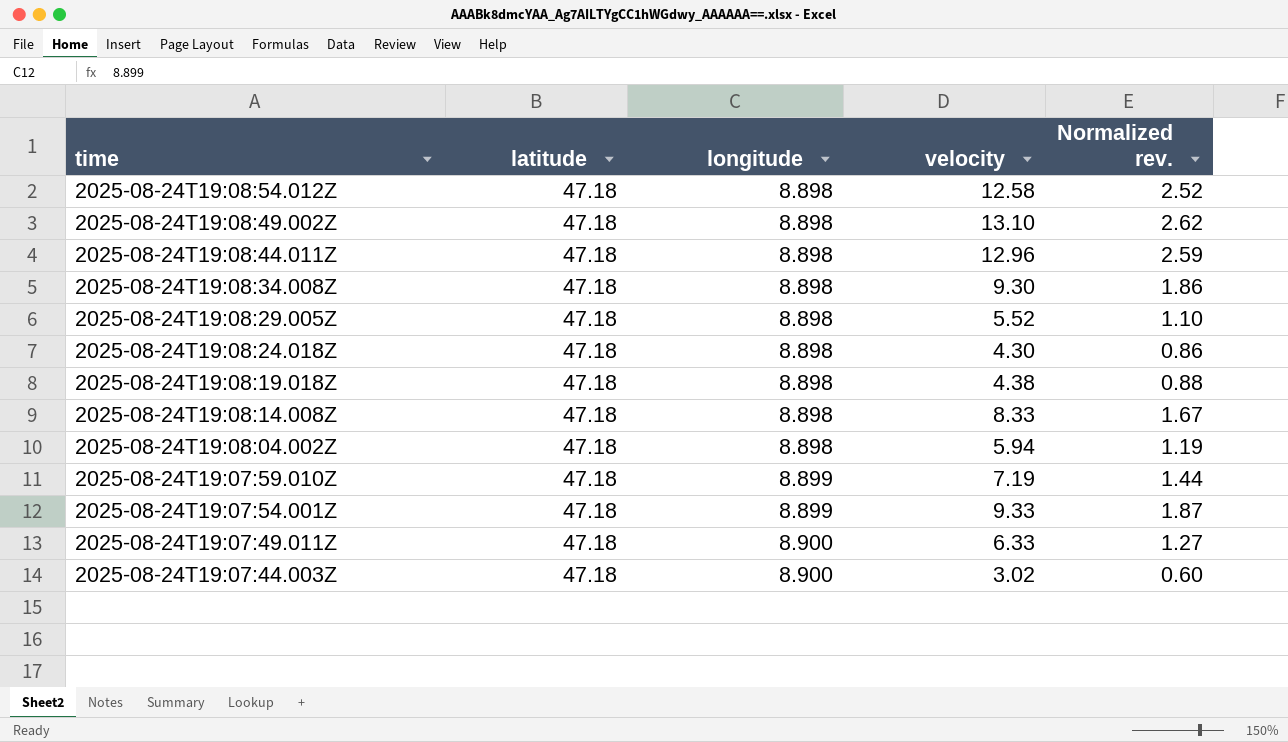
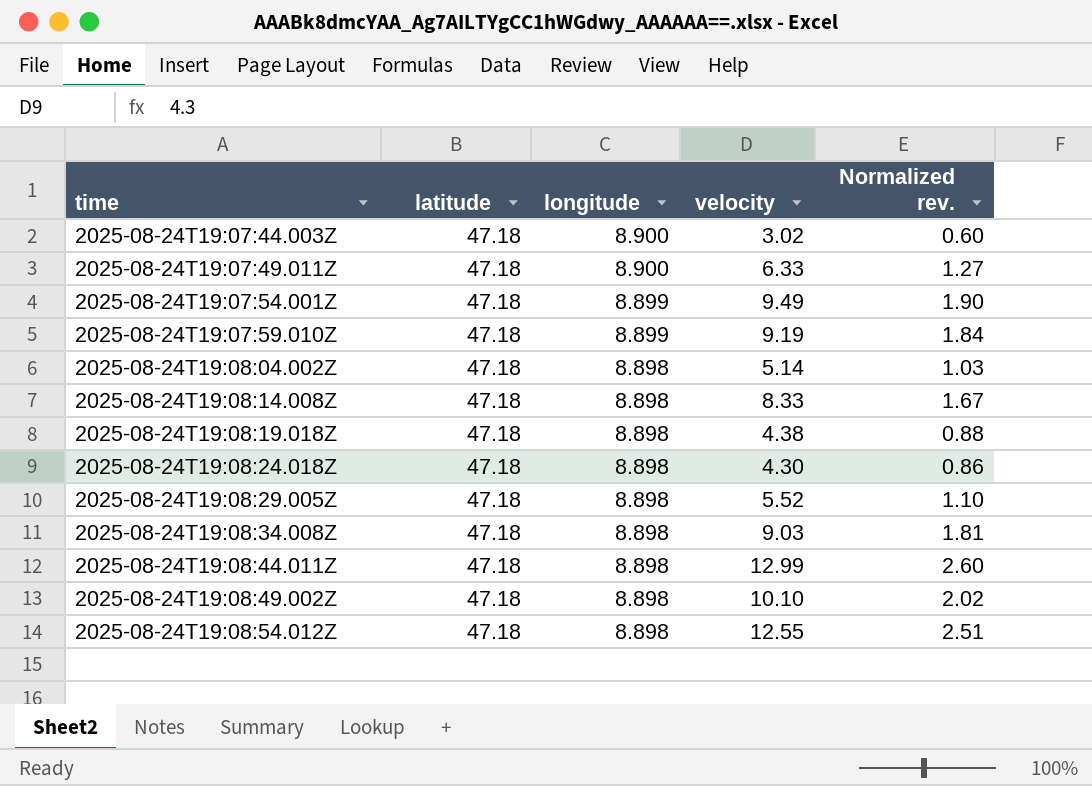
row order: time descending -> time ascending
2025-08-24T19:07:54.001Z | velocity: 9.33 -> 9.49
2025-08-24T19:07:54.001Z | Normalized rev.: 1.87 -> 1.90
2025-08-24T19:07:59.010Z | velocity: 7.19 -> 9.19
2025-08-24T19:07:59.010Z | Normalized rev.: 1.44 -> 1.84
2025-08-24T19:08:04.002Z | velocity: 5.94 -> 5.14
2025-08-24T19:08:04.002Z | Normalized rev.: 1.19 -> 1.03
2025-08-24T19:08:34.008Z | velocity: 9.30 -> 9.03
2025-08-24T19:08:34.008Z | Normalized rev.: 1.86 -> 1.81
2025-08-24T19:08:44.011Z | velocity: 12.96 -> 12.99
2025-08-24T19:08:44.011Z | Normalized rev.: 2.59 -> 2.60
2025-08-24T19:08:49.002Z | velocity: 13.10 -> 10.10
2025-08-24T19:08:49.002Z | Normalized rev.: 2.62 -> 2.02
2025-08-24T19:08:54.012Z | velocity: 12.58 -> 12.55
2025-08-24T19:08:54.012Z | Normalized rev.: 2.52 -> 2.51

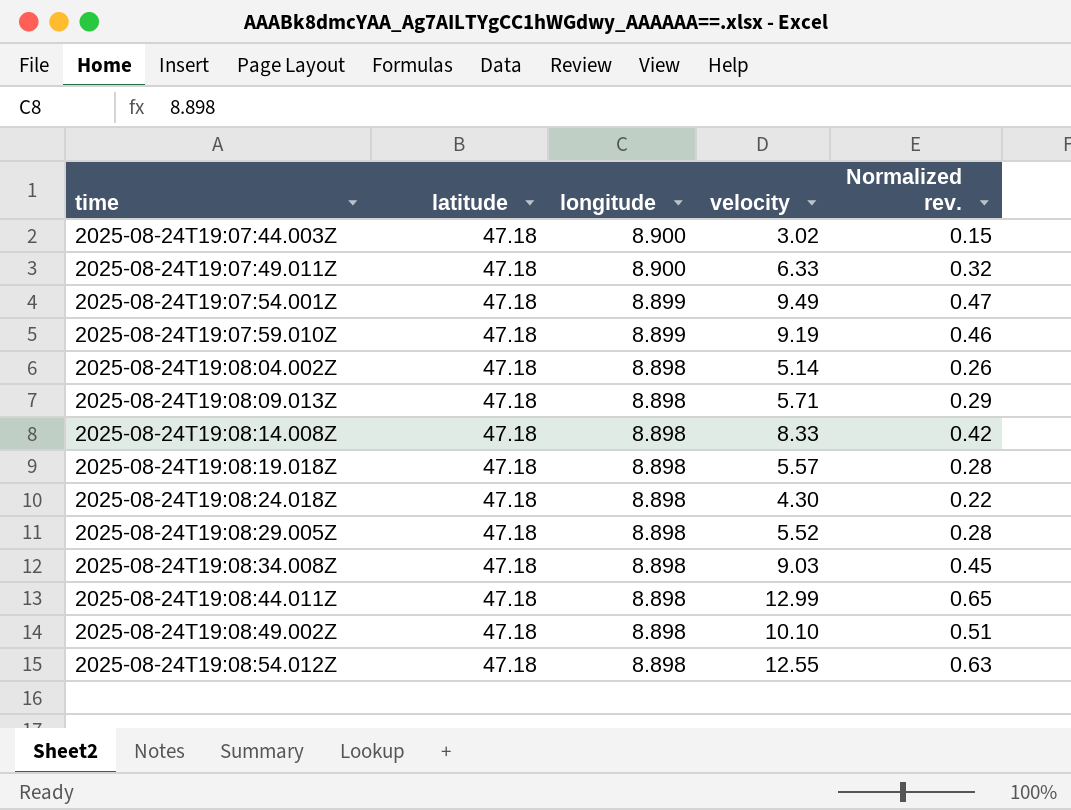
column Normalized rev. | formula: [velocity] * 0.2 -> [velocity] * 0.05
row 2025-08-24T19:08:09.013Z: none -> 47.18 | 8.898 | 5.71 | 0.29
2025-08-24T19:08:19.018Z | velocity: 4.38 -> 5.57

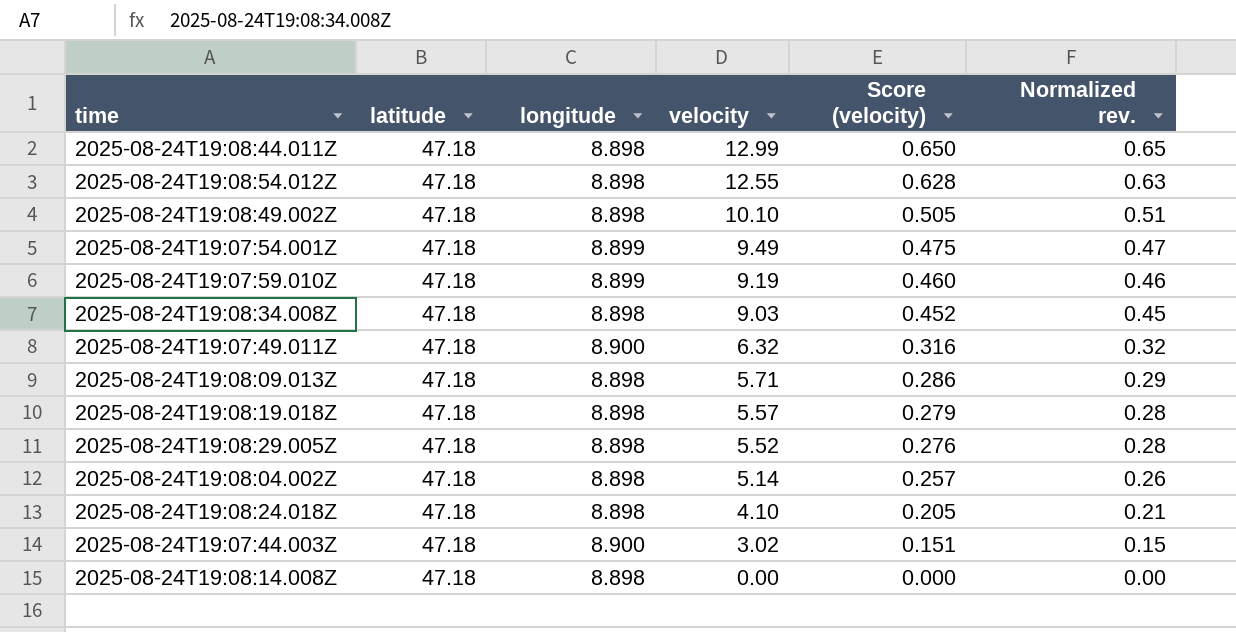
row order: time ascending -> velocity descending
column Score (velocity) | formula: none -> [velocity] * 0.05
2025-08-24T19:07:49.011Z | velocity: 6.33 -> 6.32
2025-08-24T19:08:24.018Z | velocity: 4.30 -> 4.10
2025-08-24T19:08:24.018Z | Normalized rev.: 0.22 -> 0.21
2025-08-24T19:08:14.008Z | velocity: 8.33 -> 0.00
2025-08-24T19:08:14.008Z | Normalized rev.: 0.42 -> 0.00

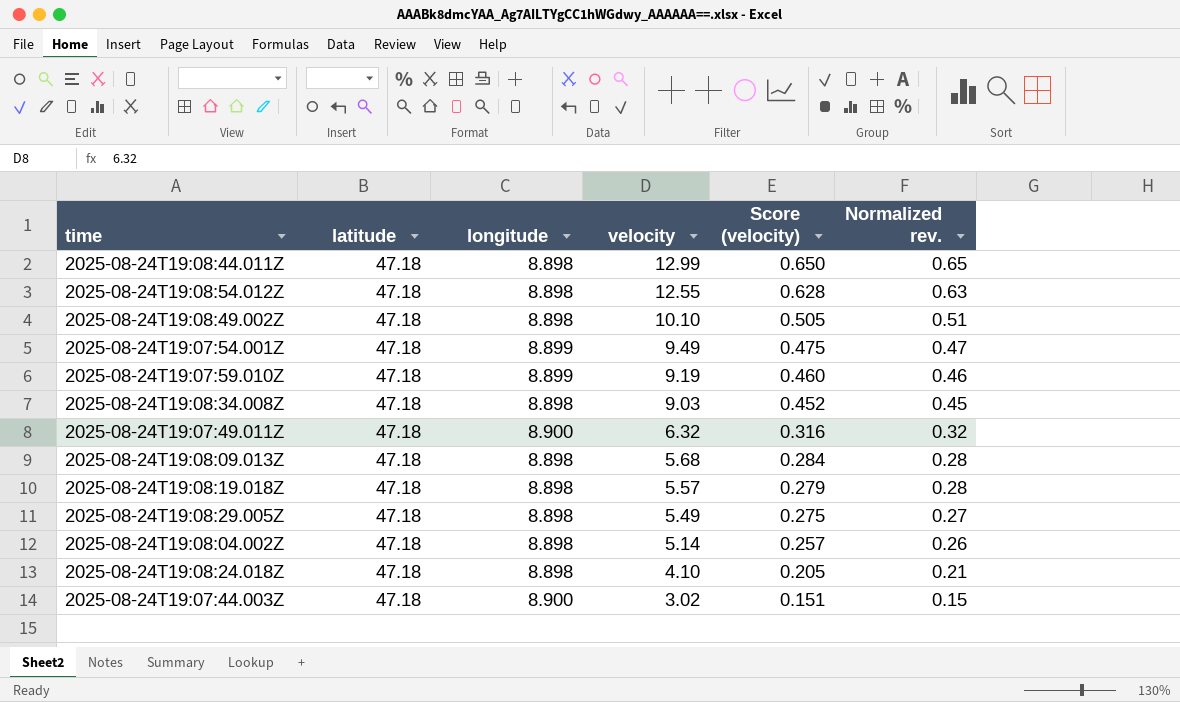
row 2025-08-24T19:08:14.008Z: 47.18 | 8.898 | 0.00 | 0.000 | 0.00 -> none
2025-08-24T19:08:09.013Z | velocity: 5.71 -> 5.68
2025-08-24T19:08:09.013Z | Score (velocity): 0.286 -> 0.284
2025-08-24T19:08:09.013Z | Normalized rev.: 0.29 -> 0.28
2025-08-24T19:08:29.005Z | velocity: 5.52 -> 5.49
2025-08-24T19:08:29.005Z | Score (velocity): 0.276 -> 0.275
2025-08-24T19:08:29.005Z | Normalized rev.: 0.28 -> 0.27

